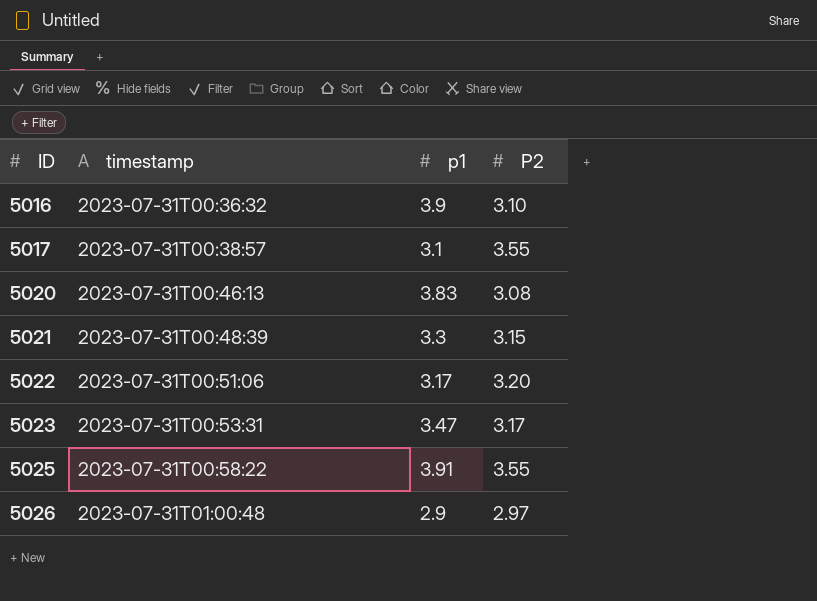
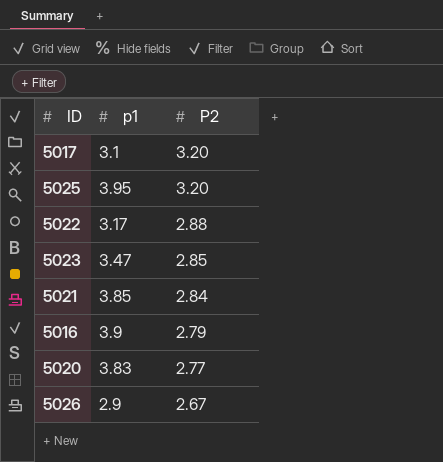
row order: ID ascending -> P2 descending
column timestamp | position: 2 -> none
5017 | P2: 3.55 -> 3.20
5025 | p1: 3.91 -> 3.95
5025 | P2: 3.55 -> 3.20
5022 | P2: 3.20 -> 2.88
5023 | P2: 3.17 -> 2.85
5021 | p1: 3.3 -> 3.85
5021 | P2: 3.15 -> 2.84
5016 | P2: 3.10 -> 2.79
5020 | P2: 3.08 -> 2.77
5026 | P2: 2.97 -> 2.67

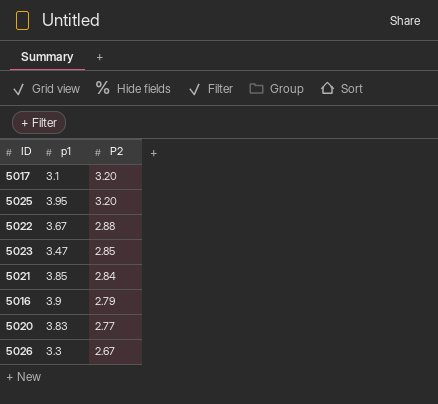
5022 | p1: 3.17 -> 3.67
5026 | p1: 2.9 -> 3.3

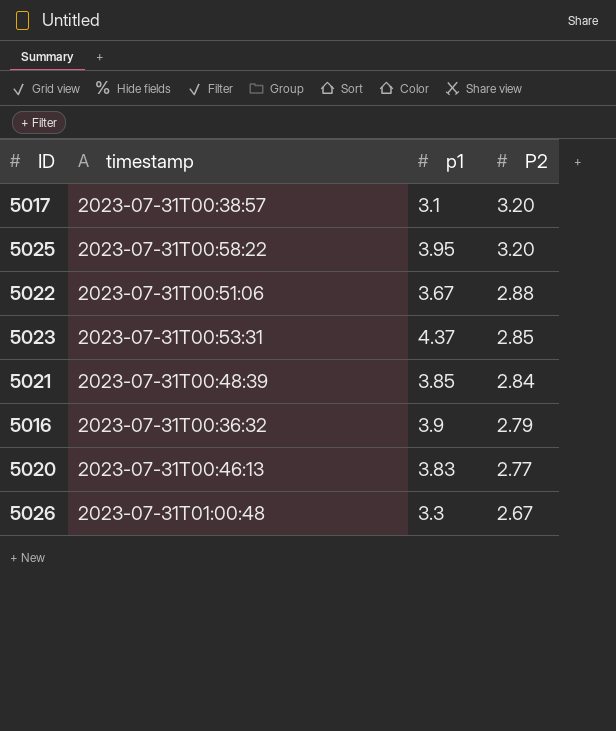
column timestamp | position: none -> 2
5023 | p1: 3.47 -> 4.37

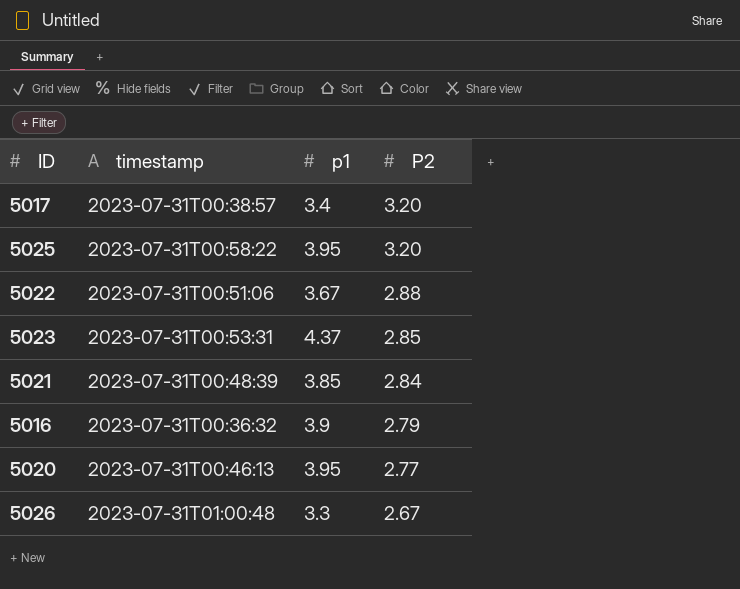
5017 | p1: 3.1 -> 3.4
5020 | p1: 3.83 -> 3.95

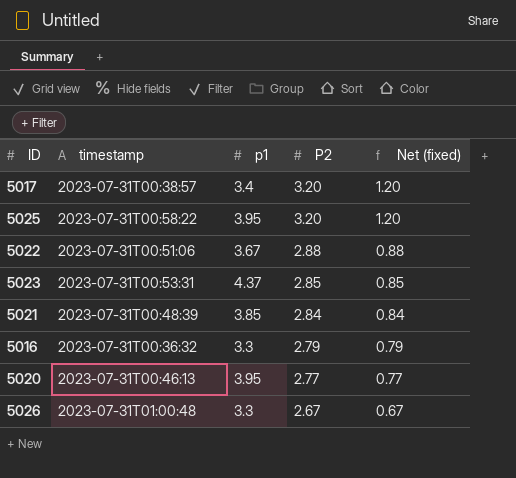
column Net (fixed) | formula: none -> [P2] - 2
5016 | p1: 3.9 -> 3.3

